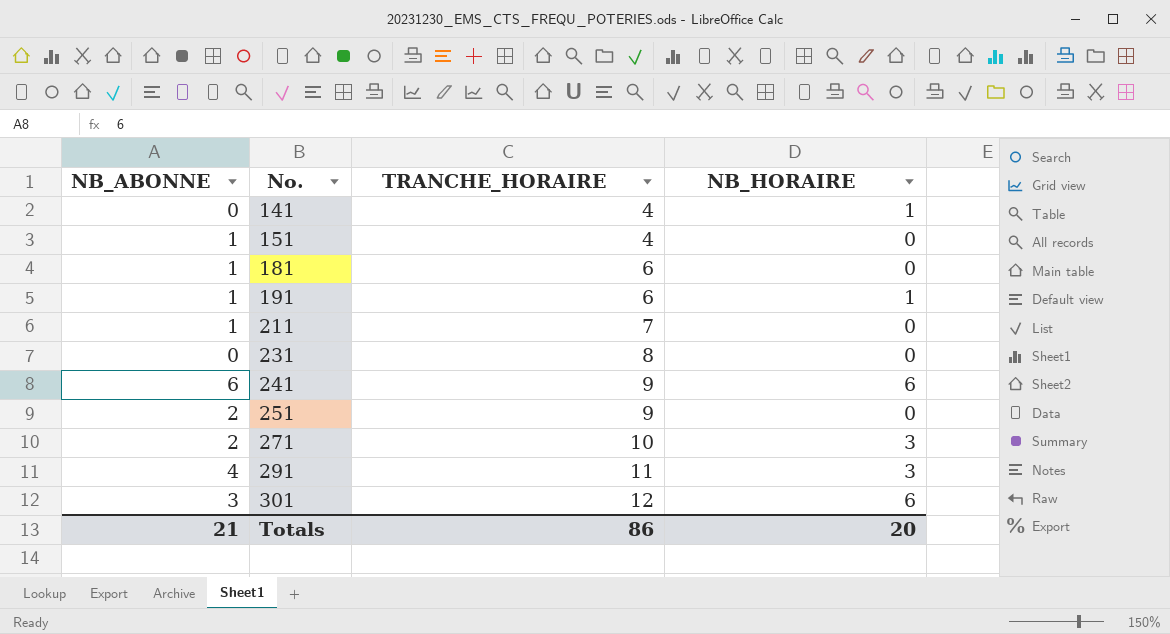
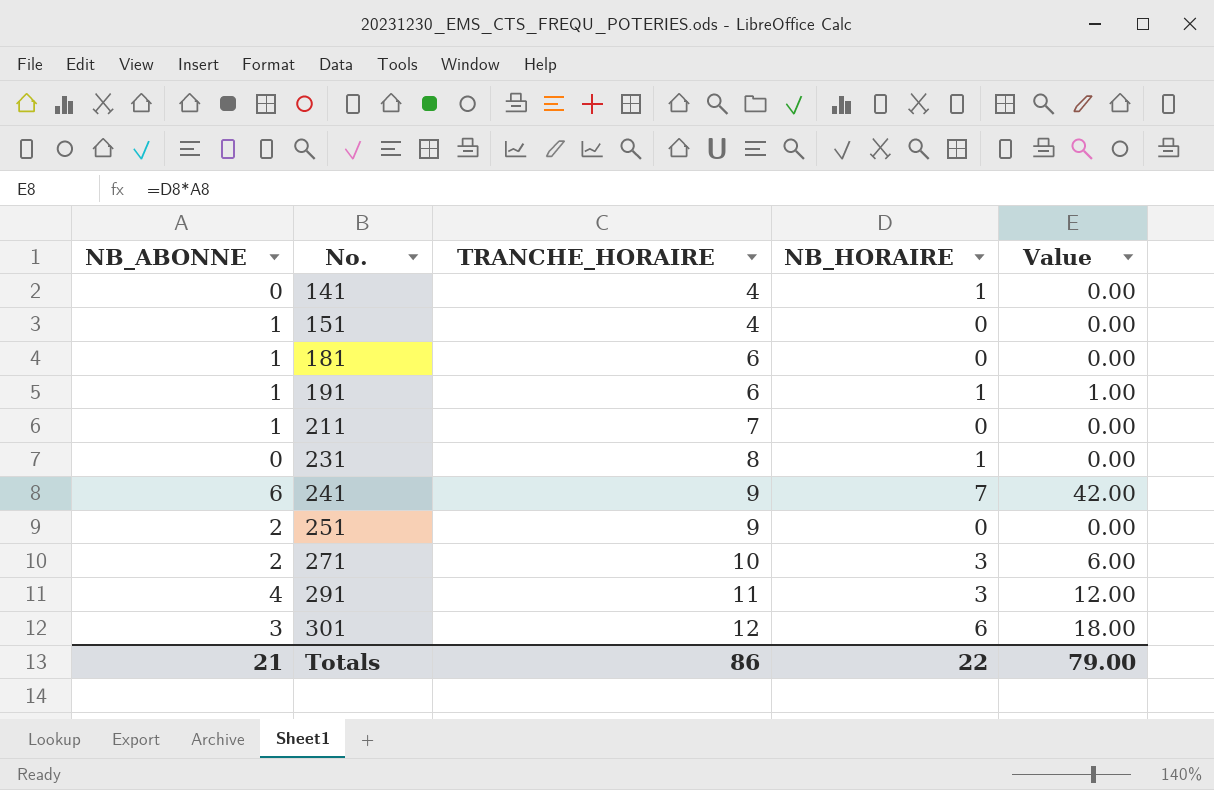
column Value | formula: none -> [NB_ABONNE] * [NB_HORAIRE]
231 | NB_HORAIRE: 0 -> 1
241 | NB_HORAIRE: 6 -> 7
Totals | NB_HORAIRE: 20 -> 22

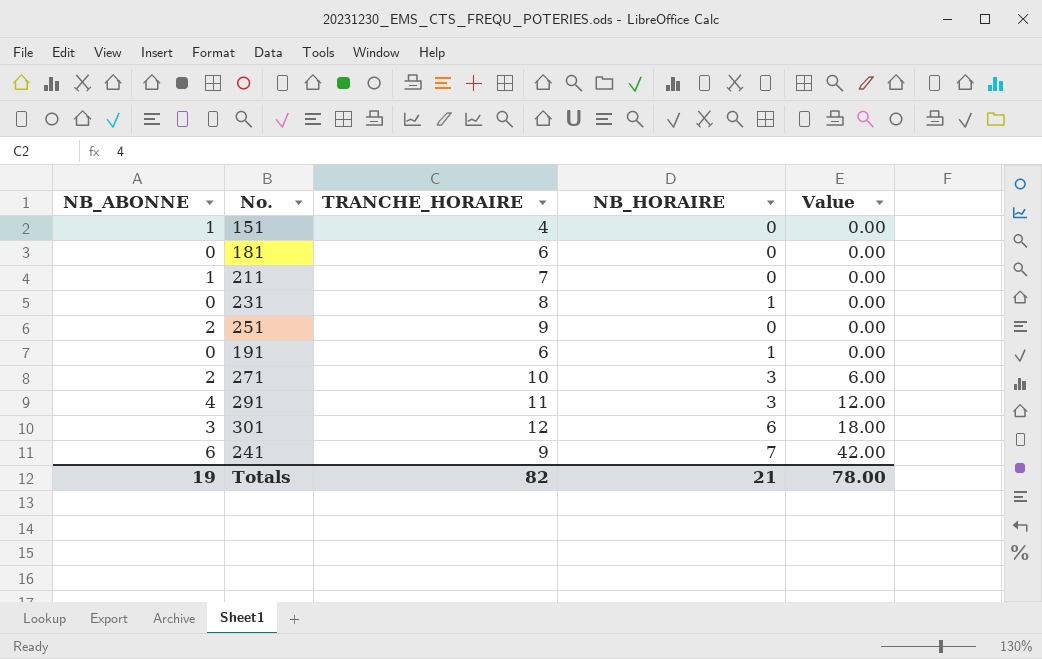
row order: No. ascending -> Value ascending
row 141: 0 | 4 | 1 | 0.00 -> none
181 | NB_ABONNE: 1 -> 0
191 | NB_ABONNE: 1 -> 0
191 | Value: 1.00 -> 0.00
Totals | NB_ABONNE: 21 -> 19
Totals | TRANCHE_HORAIRE: 86 -> 82
Totals | NB_HORAIRE: 22 -> 21
Totals | Value: 79.00 -> 78.00

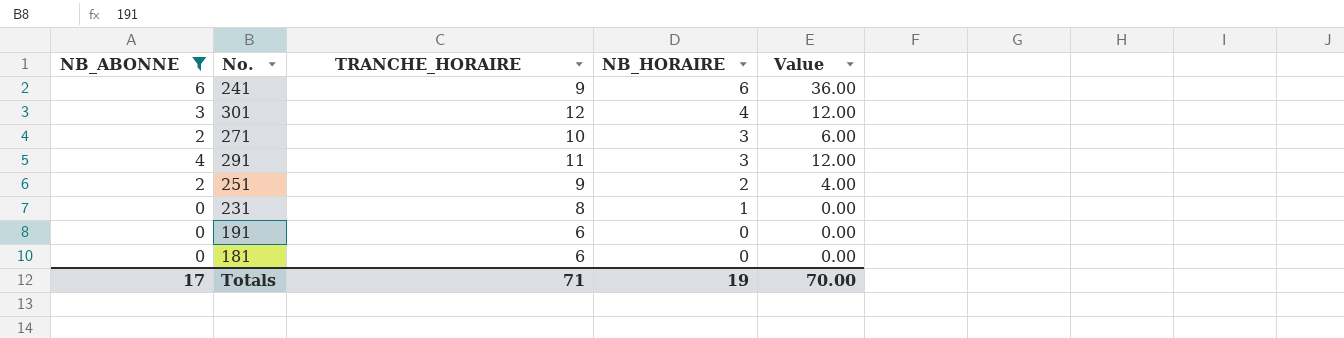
filter: none -> NB_ABONNE != 1
row order: Value ascending -> NB_HORAIRE descending
241 | NB_HORAIRE: 7 -> 6
241 | Value: 42.00 -> 36.00
301 | NB_HORAIRE: 6 -> 4
301 | Value: 18.00 -> 12.00
251 | NB_HORAIRE: 0 -> 2
251 | Value: 0.00 -> 4.00
191 | NB_HORAIRE: 1 -> 0
Totals | NB_ABONNE: 19 -> 17
Totals | TRANCHE_HORAIRE: 82 -> 71
Totals | NB_HORAIRE: 21 -> 19
Totals | Value: 78.00 -> 70.00

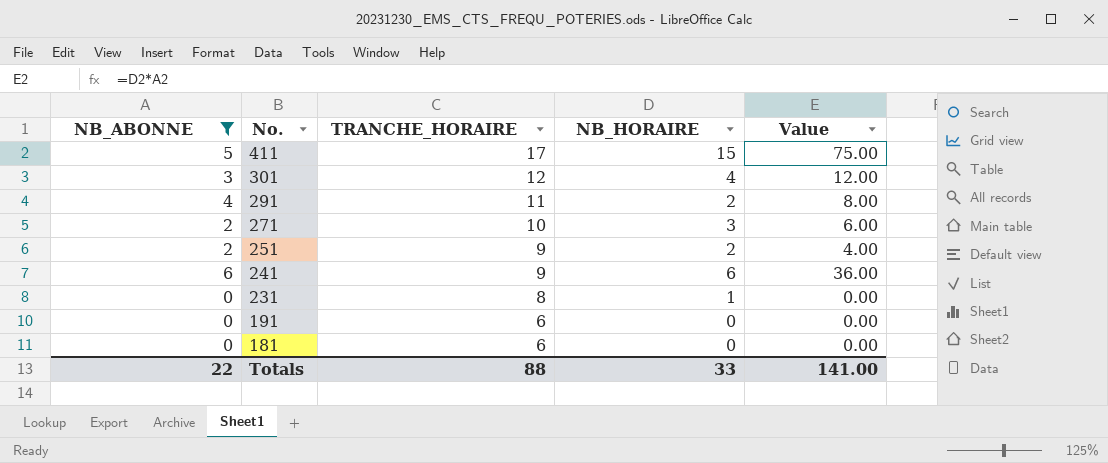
row order: NB_HORAIRE descending -> No. descending
row 411: none -> 5 | 17 | 15 | 75.00
291 | NB_HORAIRE: 3 -> 2
291 | Value: 12.00 -> 8.00
Totals | NB_ABONNE: 17 -> 22
Totals | TRANCHE_HORAIRE: 71 -> 88
Totals | NB_HORAIRE: 19 -> 33
Totals | Value: 70.00 -> 141.00

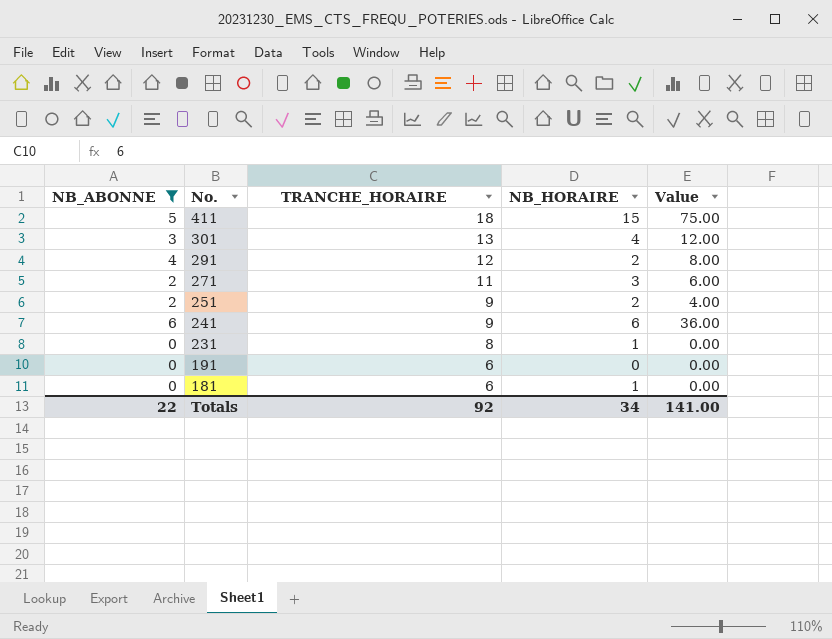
411 | TRANCHE_HORAIRE: 17 -> 18
301 | TRANCHE_HORAIRE: 12 -> 13
291 | TRANCHE_HORAIRE: 11 -> 12
271 | TRANCHE_HORAIRE: 10 -> 11
181 | NB_HORAIRE: 0 -> 1
Totals | TRANCHE_HORAIRE: 88 -> 92
Totals | NB_HORAIRE: 33 -> 34

